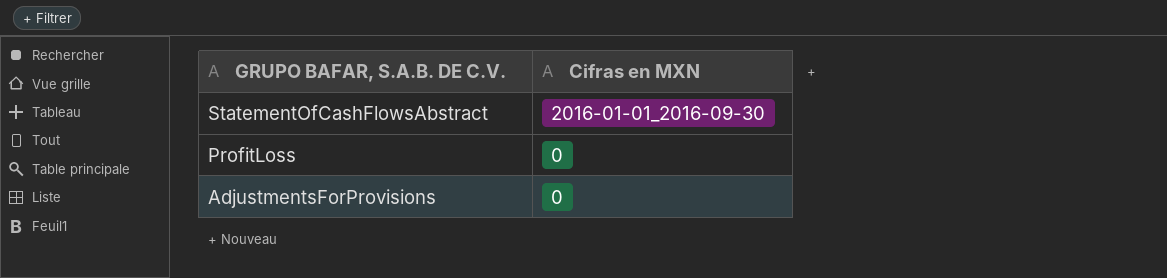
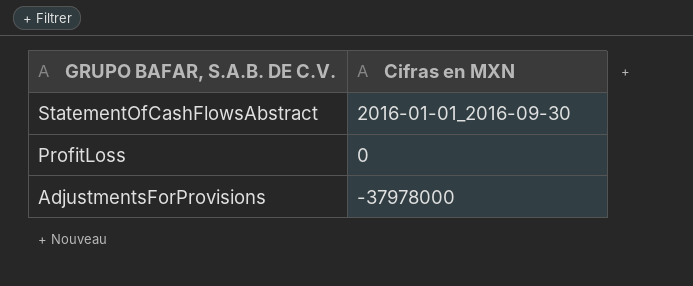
AdjustmentsForProvisions | Cifras en MXN: 0 -> -37978000

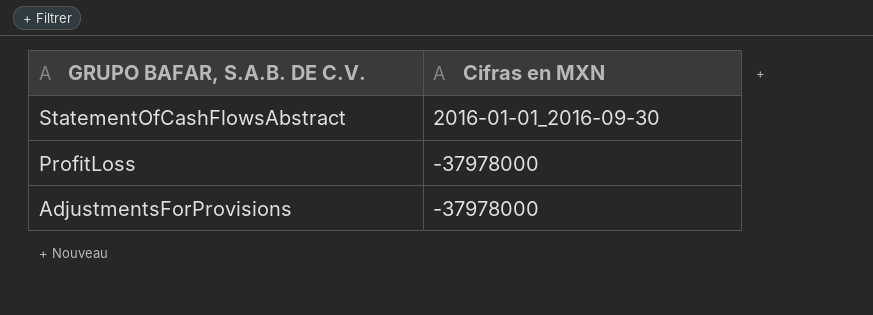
ProfitLoss | Cifras en MXN: 0 -> -37978000

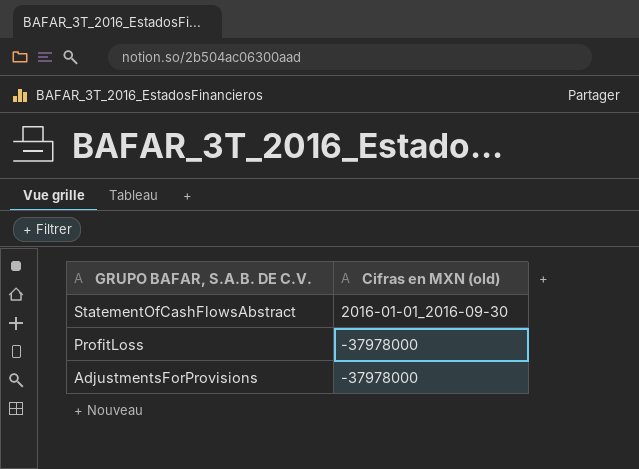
column name: Cifras en MXN -> Cifras en MXN (old)

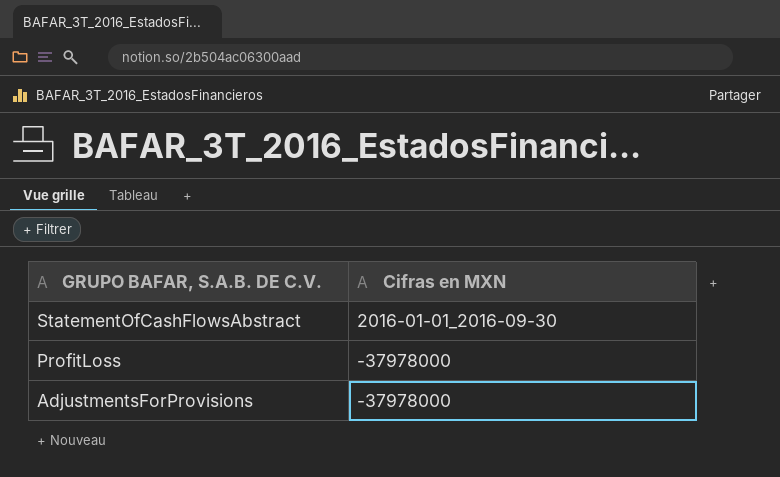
column name: Cifras en MXN (old) -> Cifras en MXN

